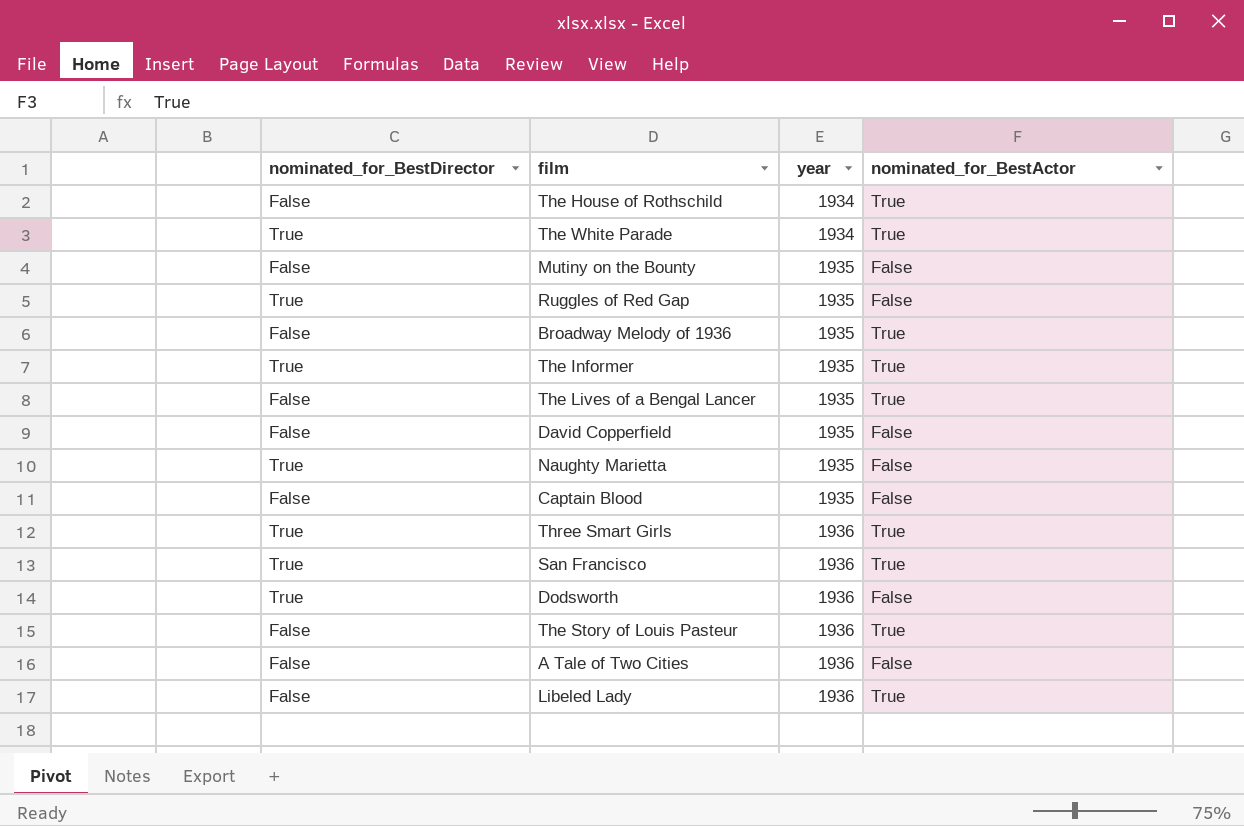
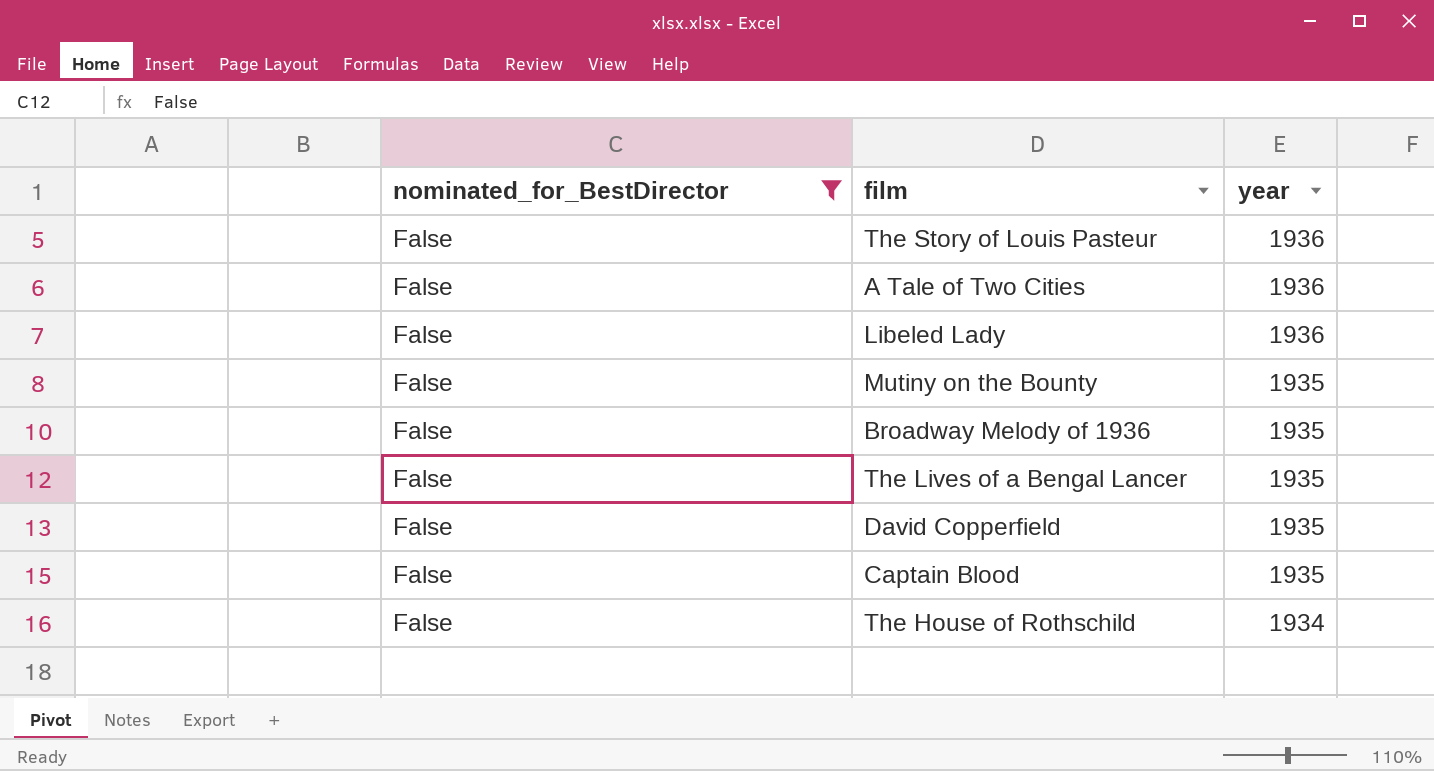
filter: none -> nominated_for_BestDirector = False
row order: year ascending -> year descending
column nominated_for_BestActor | position: 4 -> none

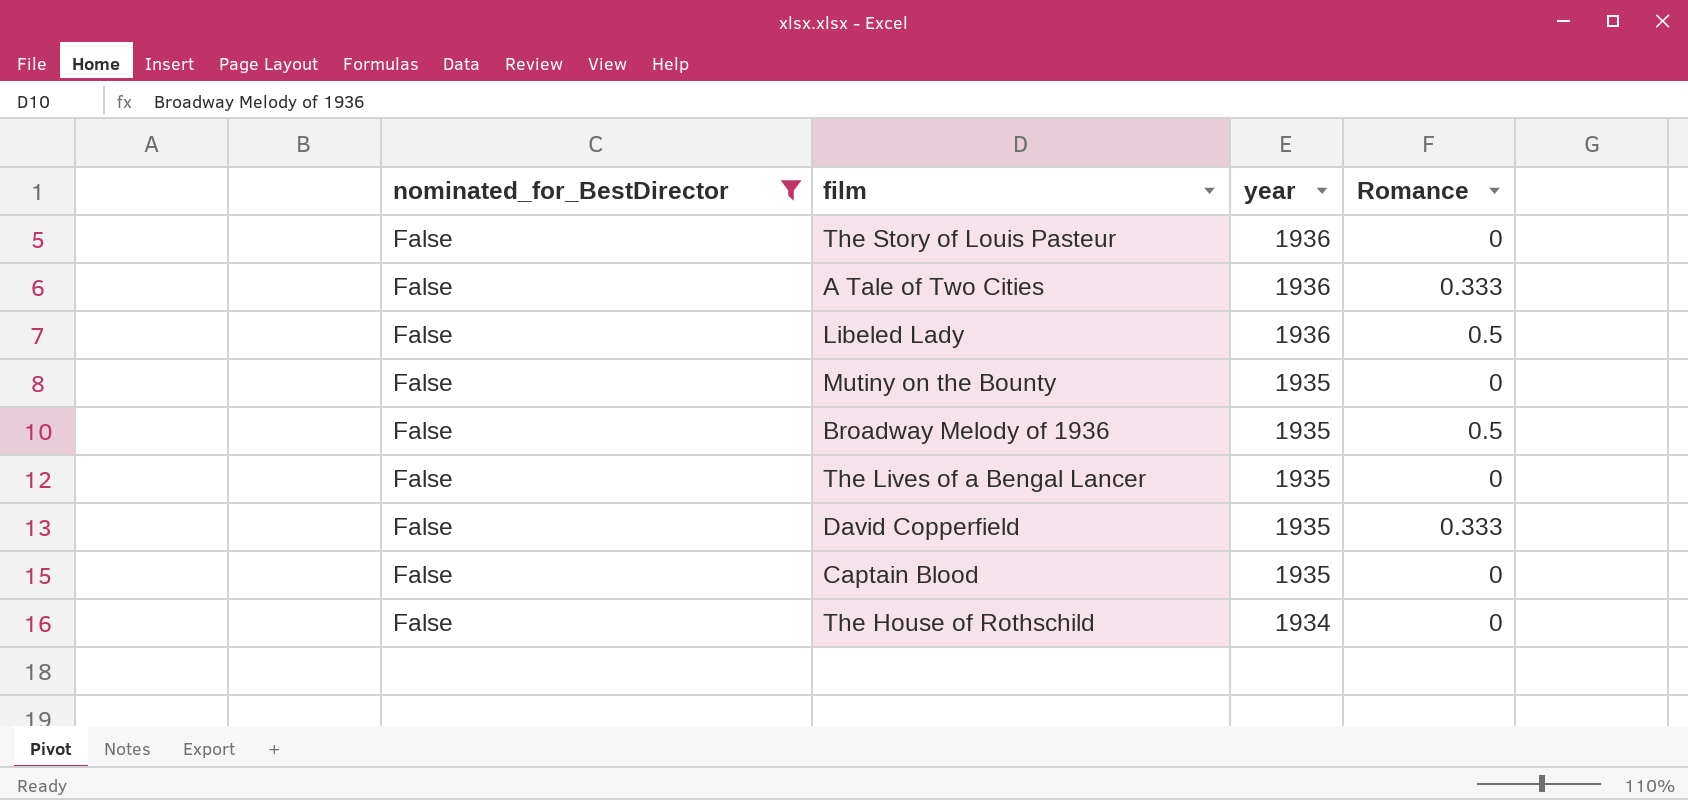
column Romance | position: none -> 4

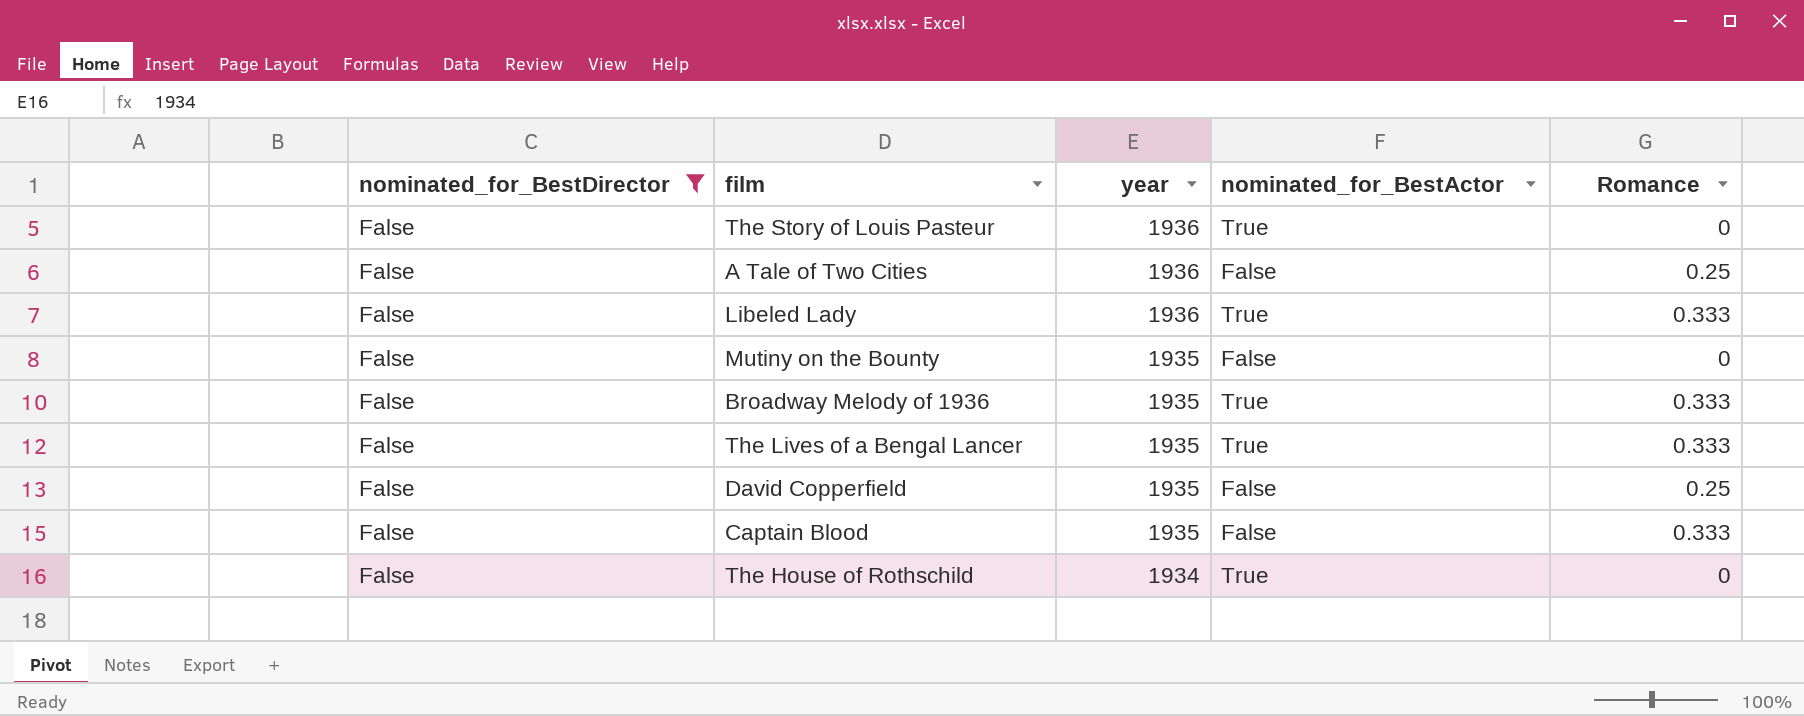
column nominated_for_BestActor | position: none -> 4
A Tale of Two Cities | Romance: 0.333 -> 0.25
Libeled Lady | Romance: 0.5 -> 0.333
Broadway Melody of 1936 | Romance: 0.5 -> 0.333
The Lives of a Bengal Lancer | Romance: 0 -> 0.333
David Copperfield | Romance: 0.333 -> 0.25
Captain Blood | Romance: 0 -> 0.333

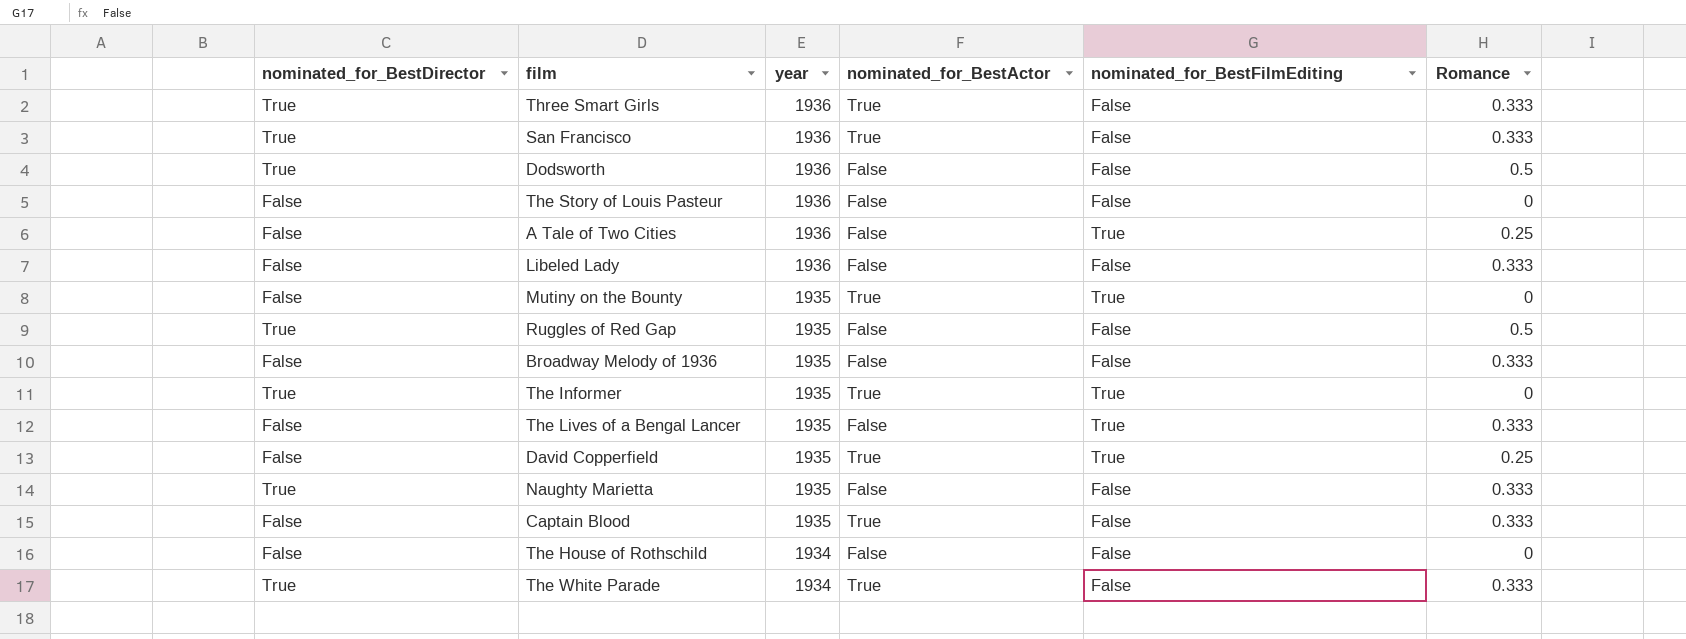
filter: nominated_for_BestDirector = False -> none
column nominated_for_BestFilmEditing | position: none -> 5
The Story of Louis Pasteur | nominated_for_BestActor: True -> False
Libeled Lady | nominated_for_BestActor: True -> False
Mutiny on the Bounty | nominated_for_BestActor: False -> True
Broadway Melody of 1936 | nominated_for_BestActor: True -> False
The Lives of a Bengal Lancer | nominated_for_BestActor: True -> False
David Copperfield | nominated_for_BestActor: False -> True
Captain Blood | nominated_for_BestActor: False -> True
The House of Rothschild | nominated_for_BestActor: True -> False

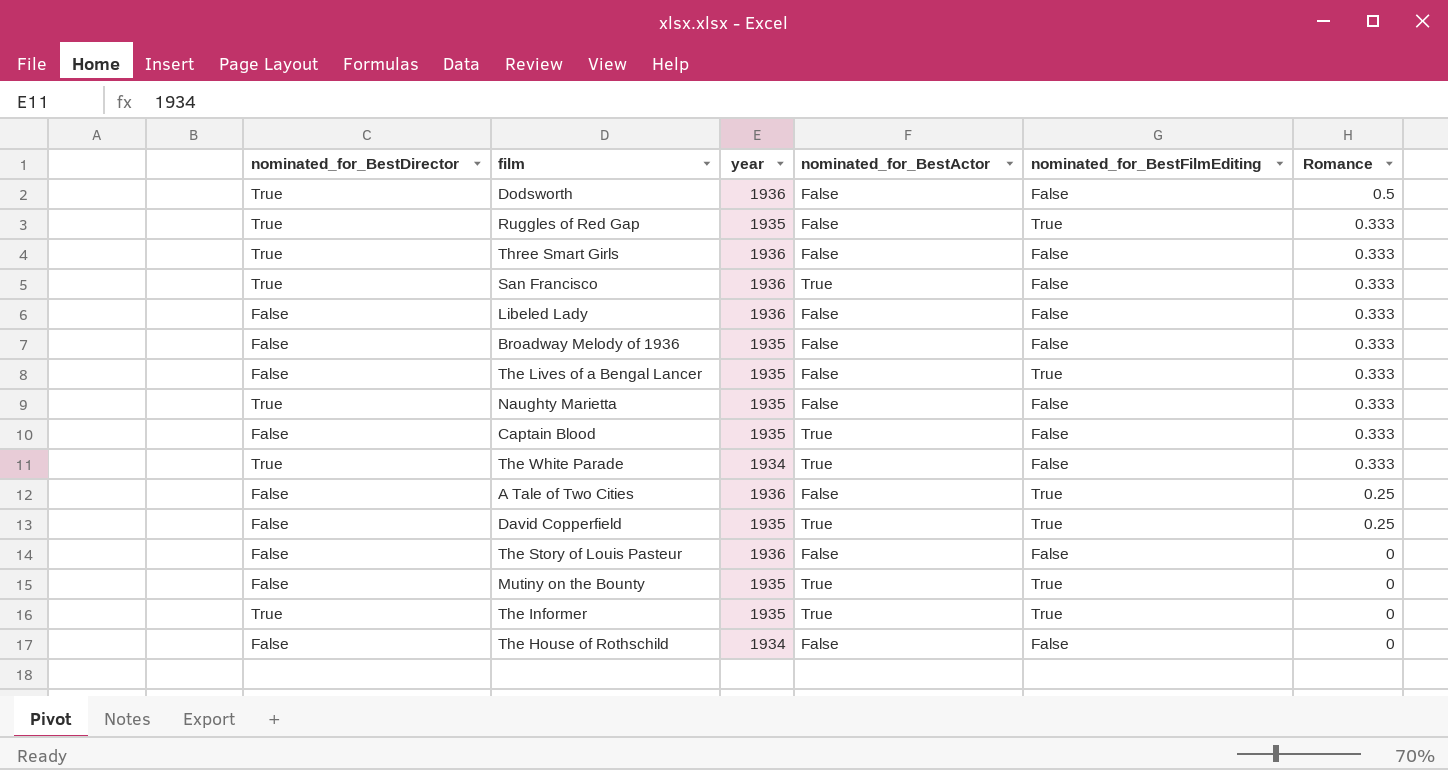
row order: year descending -> Romance descending
Ruggles of Red Gap | nominated_for_BestFilmEditing: False -> True
Ruggles of Red Gap | Romance: 0.5 -> 0.333
Three Smart Girls | nominated_for_BestActor: True -> False

